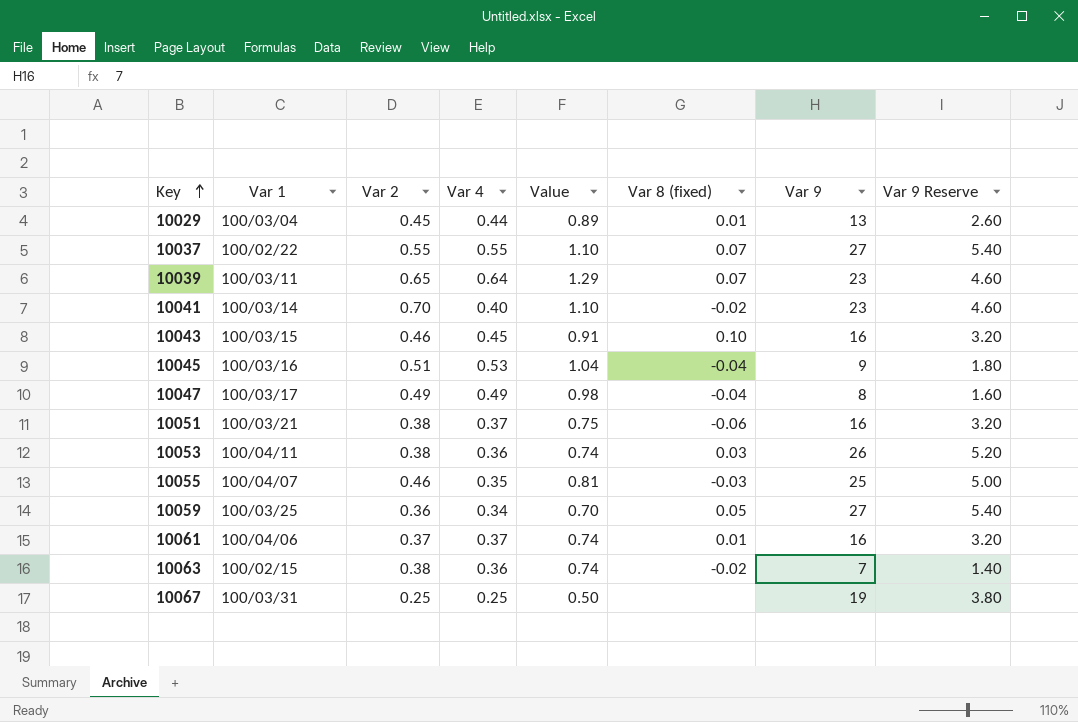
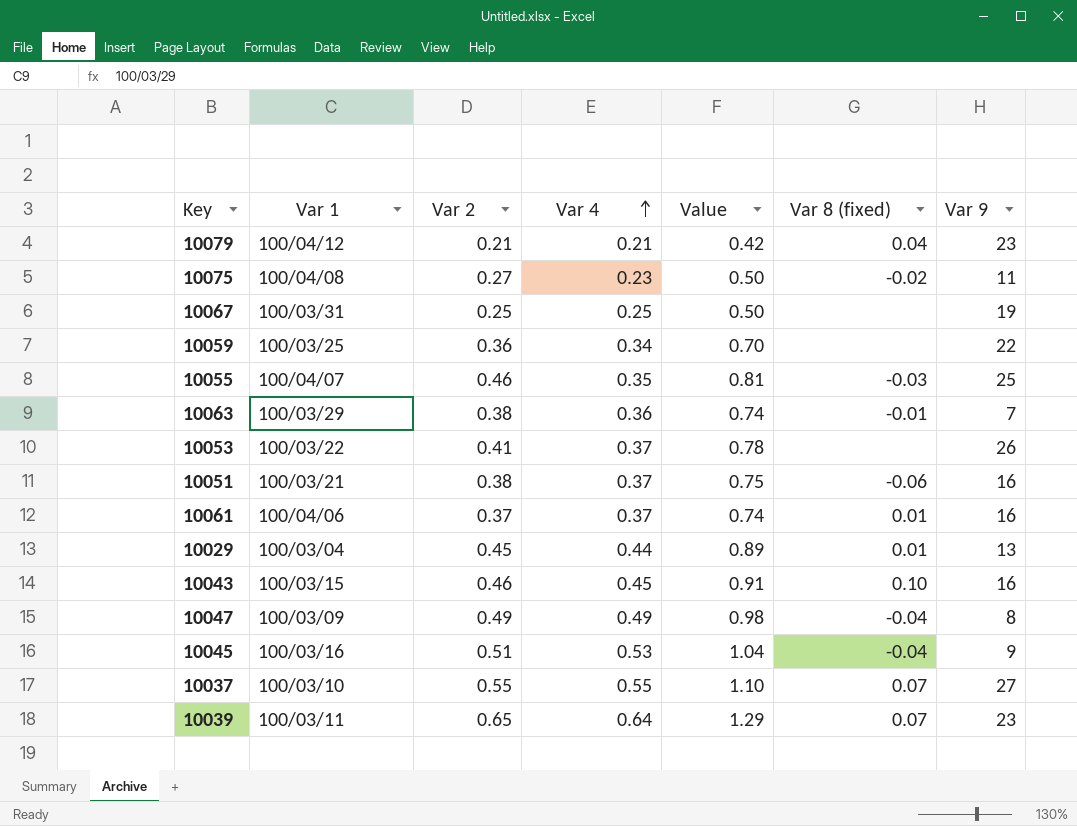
row order: Key ascending -> Var 4 ascending
column Var 9 Reserve | formula: [Var 9] * 0.2 -> none
row 10041: 100/03/14 | 0.70 | 0.40 | 1.10 | -0.02 | 23 | 4.60 -> none
row 10079: none -> 100/04/12 | 0.21 | 0.21 | 0.42 | 0.04 | 23
row 10075: none -> 100/04/08 | 0.27 | 0.23 | 0.50 | -0.02 | 11
10059 | Var 8 (fixed): 0.05 -> none
10059 | Var 9: 27 -> 22
10063 | Var 1: 100/02/15 -> 100/03/29
10063 | Var 8 (fixed): -0.02 -> -0.01
10053 | Var 1: 100/04/11 -> 100/03/22
10053 | Var 2: 0.38 -> 0.41
10053 | Var 4: 0.36 -> 0.37
10053 | Value: 0.74 -> 0.78
10053 | Var 8 (fixed): 0.03 -> none
10047 | Var 1: 100/03/17 -> 100/03/09
10037 | Var 1: 100/02/22 -> 100/03/10

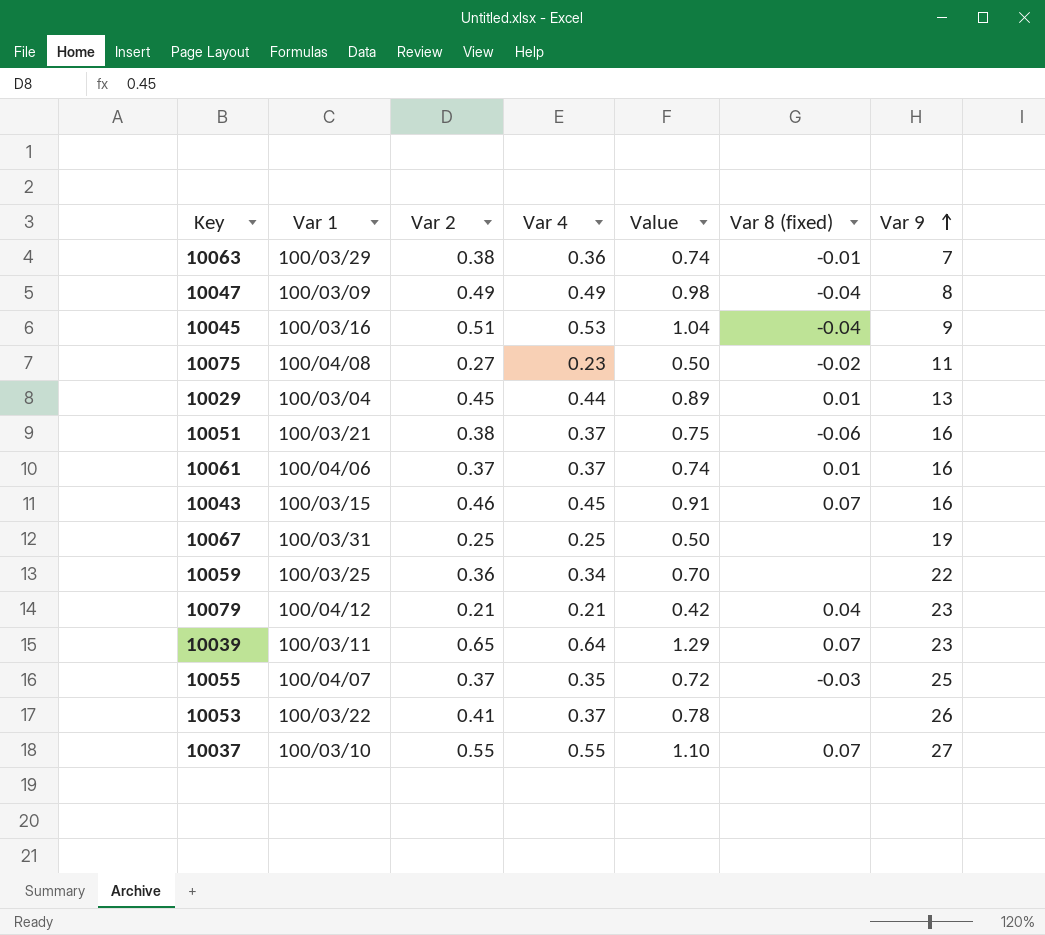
row order: Var 4 ascending -> Var 9 ascending
10043 | Var 8 (fixed): 0.10 -> 0.07
10055 | Var 2: 0.46 -> 0.37
10055 | Value: 0.81 -> 0.72

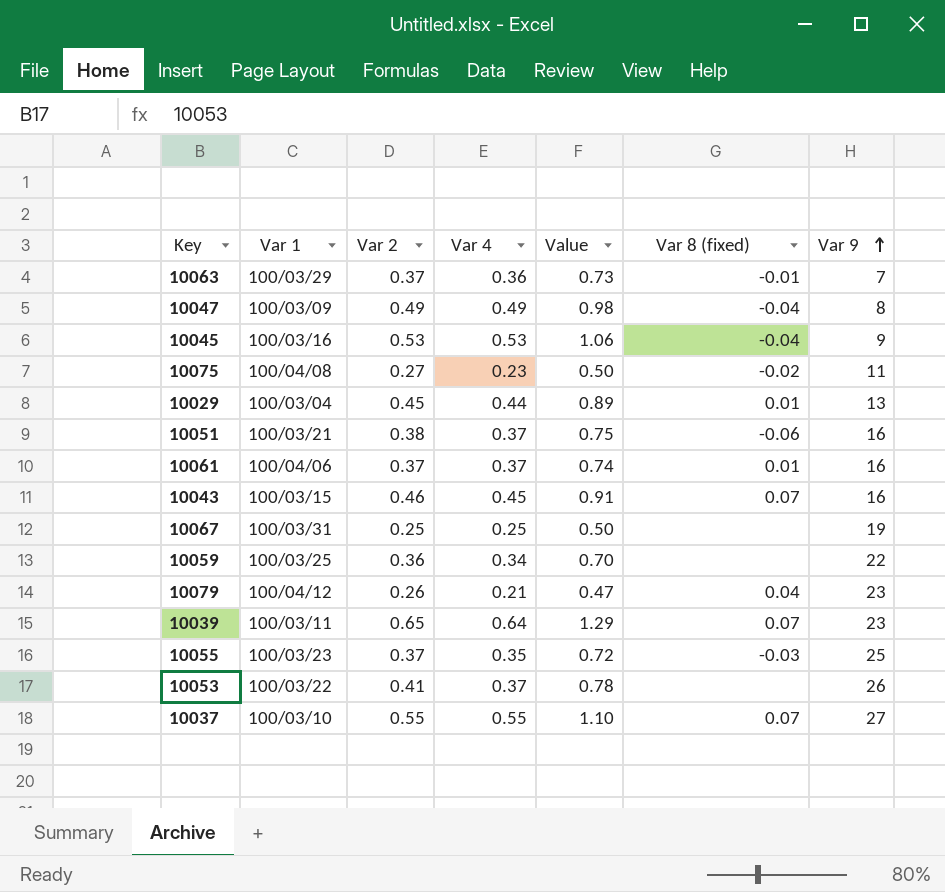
10063 | Var 2: 0.38 -> 0.37
10063 | Value: 0.74 -> 0.73
10045 | Var 2: 0.51 -> 0.53
10045 | Value: 1.04 -> 1.06
10079 | Var 2: 0.21 -> 0.26
10079 | Value: 0.42 -> 0.47
10055 | Var 1: 100/04/07 -> 100/03/23

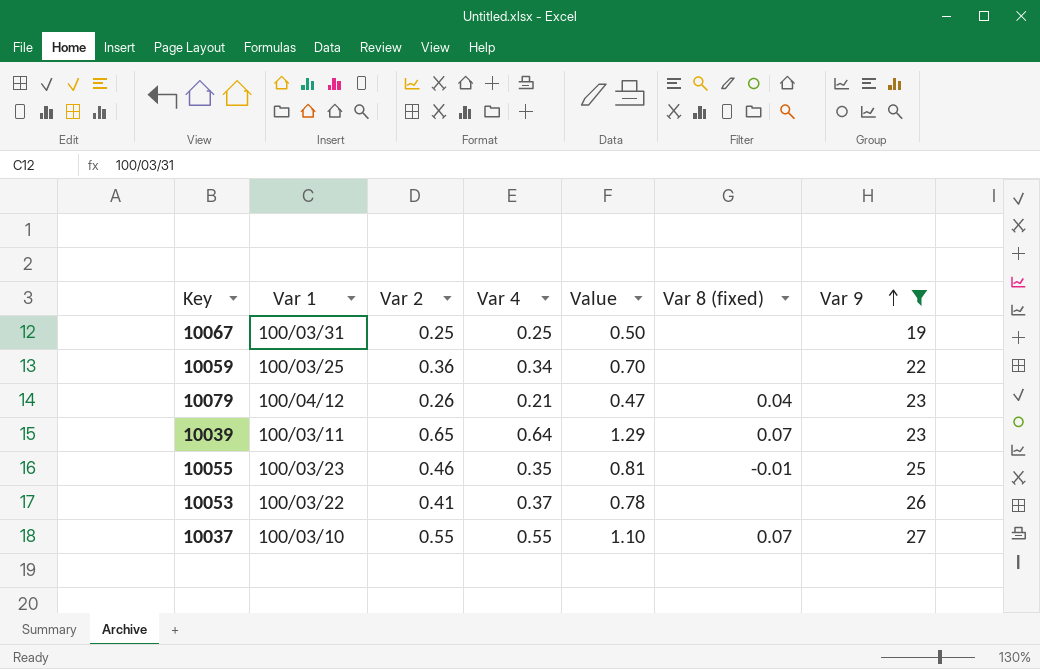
filter: none -> Var 9 >= 19
10055 | Var 2: 0.37 -> 0.46
10055 | Value: 0.72 -> 0.81
10055 | Var 8 (fixed): -0.03 -> -0.01

